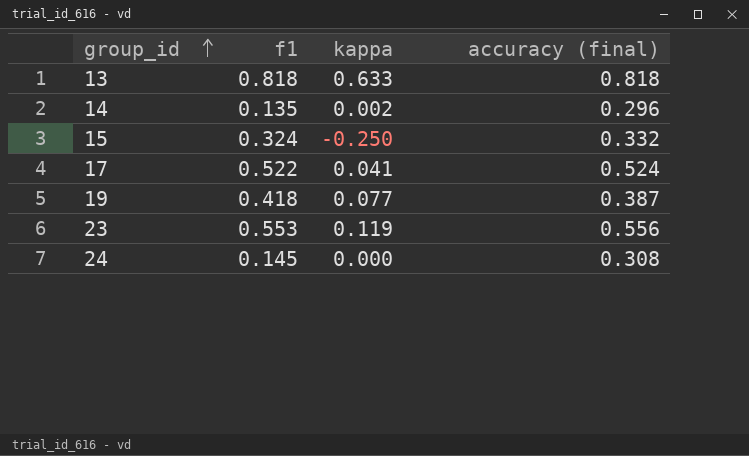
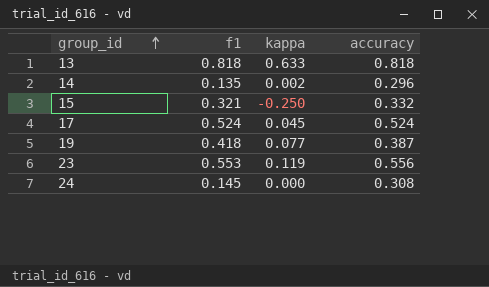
column name: accuracy (final) -> accuracy
15 | f1: 0.324 -> 0.321
17 | f1: 0.522 -> 0.524
17 | kappa: 0.041 -> 0.045

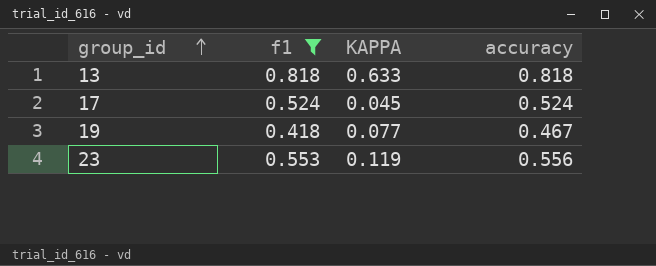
filter: none -> f1 >= 0.418
column name: kappa -> KAPPA
19 | accuracy: 0.387 -> 0.467

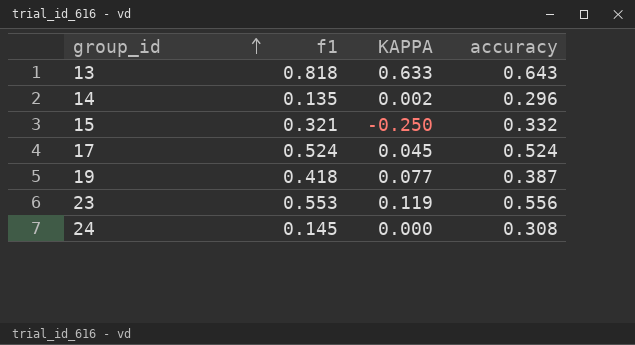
filter: f1 >= 0.418 -> none
13 | accuracy: 0.818 -> 0.643
19 | accuracy: 0.467 -> 0.387

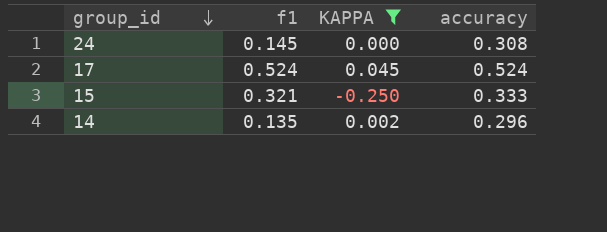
filter: none -> KAPPA <= 0.045
row order: group_id ascending -> group_id descending
15 | accuracy: 0.332 -> 0.333

